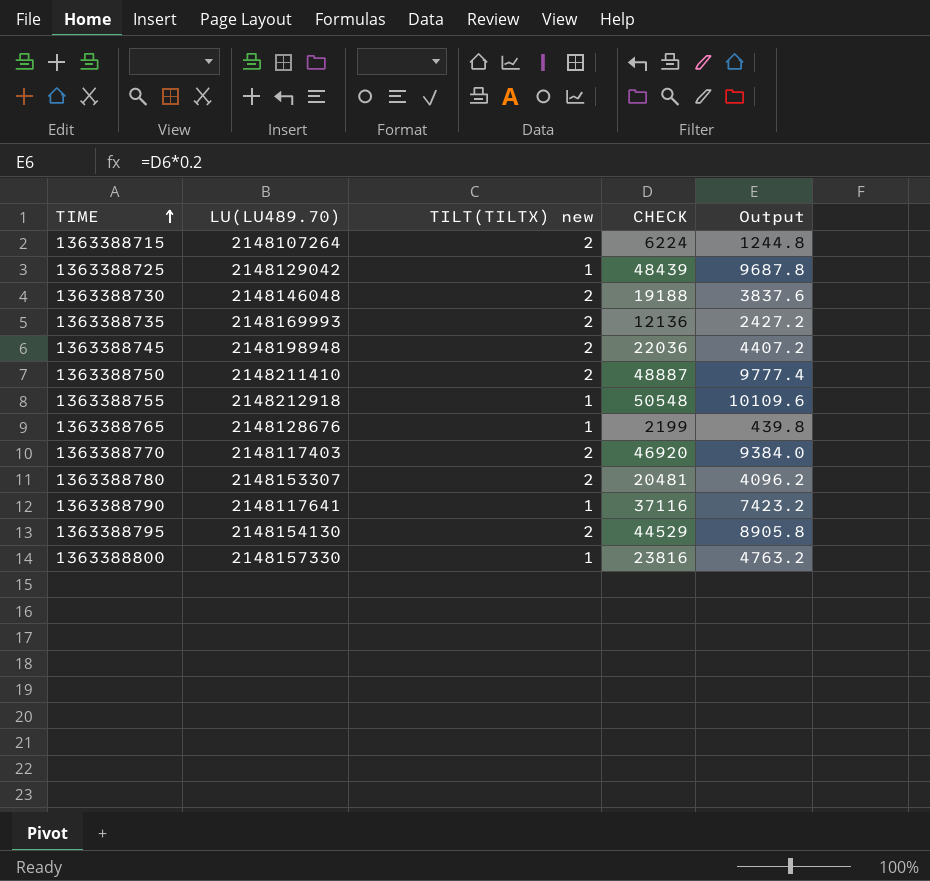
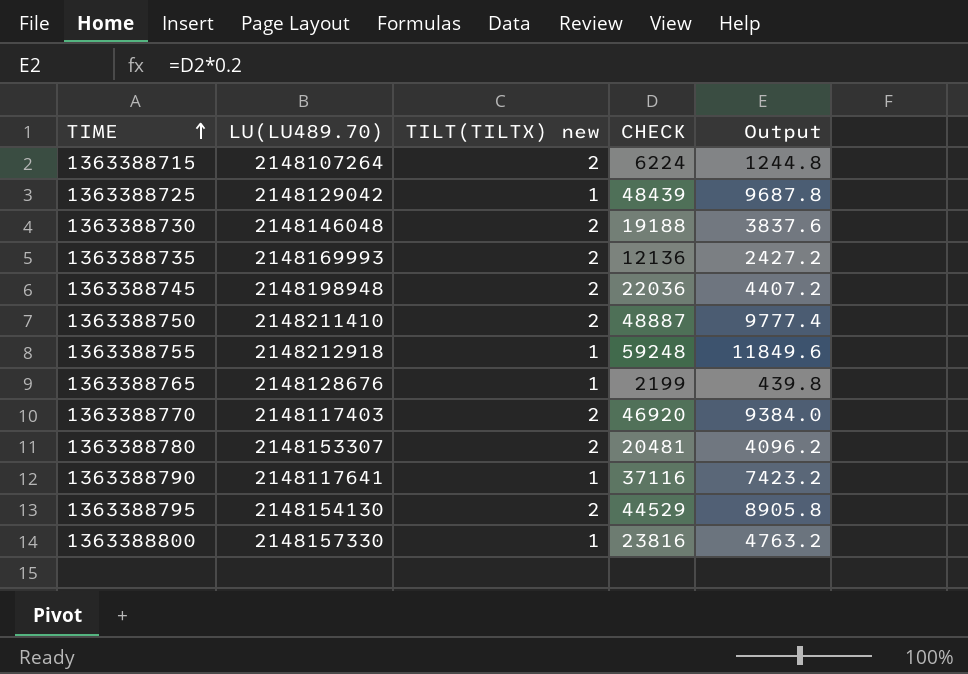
1363388755 | CHECK: 50548 -> 59248
1363388755 | Output: 10109.6 -> 11849.6

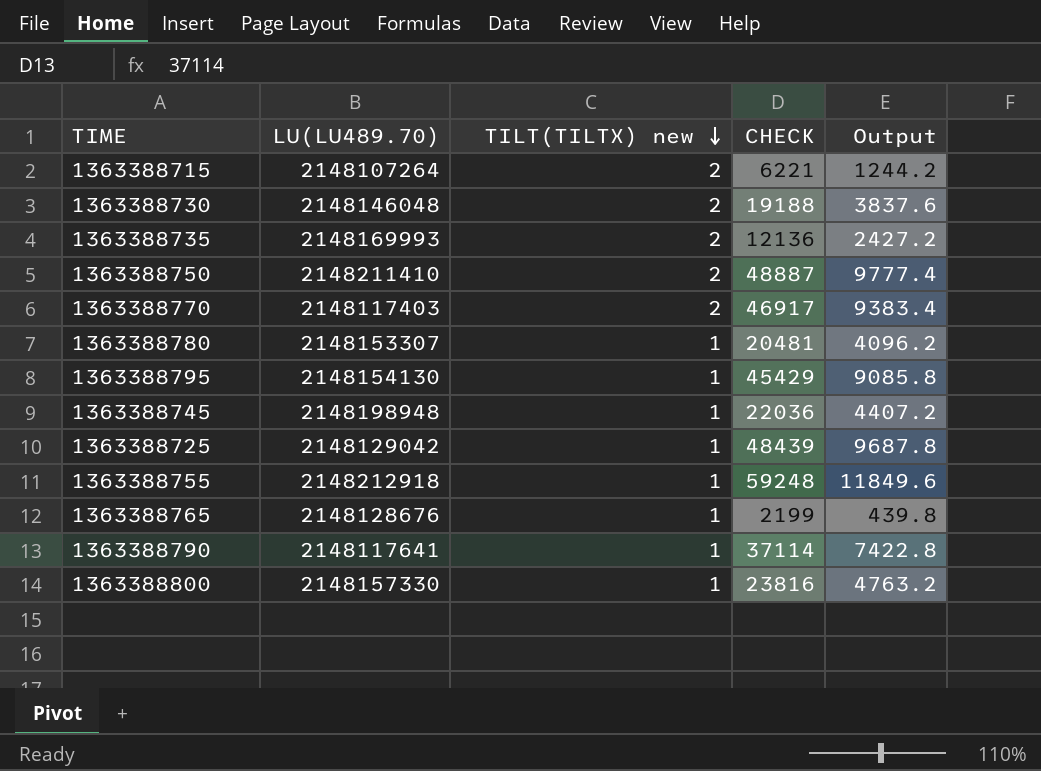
row order: TIME ascending -> TILT(TILTX) new descending
1363388715 | CHECK: 6224 -> 6221
1363388715 | Output: 1244.8 -> 1244.2
1363388770 | CHECK: 46920 -> 46917
1363388770 | Output: 9384.0 -> 9383.4
1363388780 | TILT(TILTX) new: 2 -> 1
1363388795 | TILT(TILTX) new: 2 -> 1
1363388795 | CHECK: 44529 -> 45429
1363388795 | Output: 8905.8 -> 9085.8
1363388745 | TILT(TILTX) new: 2 -> 1
1363388790 | CHECK: 37116 -> 37114
1363388790 | Output: 7423.2 -> 7422.8

